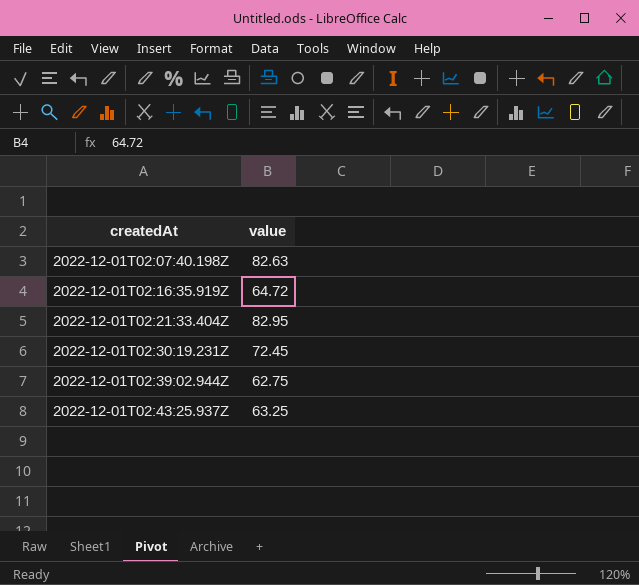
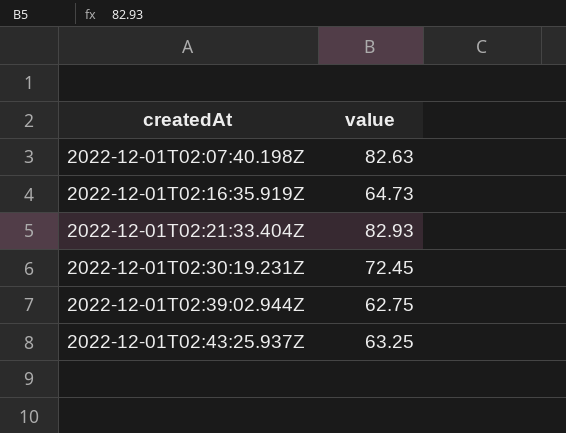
2022-12-01T02:16:35.919Z | value: 64.72 -> 64.73
2022-12-01T02:21:33.404Z | value: 82.95 -> 82.93

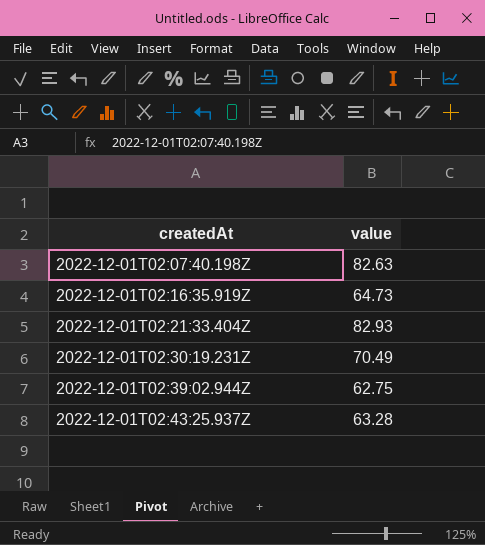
2022-12-01T02:30:19.231Z | value: 72.45 -> 70.49
2022-12-01T02:43:25.937Z | value: 63.25 -> 63.28

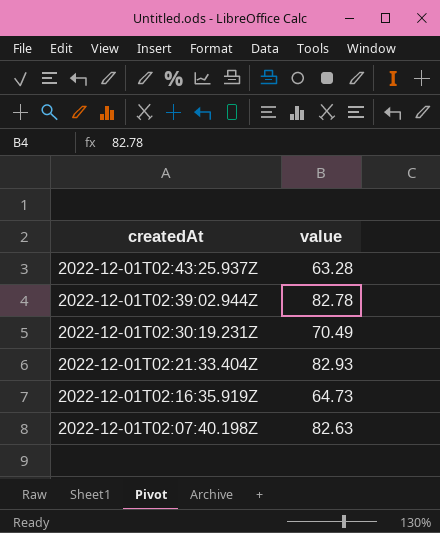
row order: createdAt ascending -> createdAt descending
2022-12-01T02:39:02.944Z | value: 62.75 -> 82.78

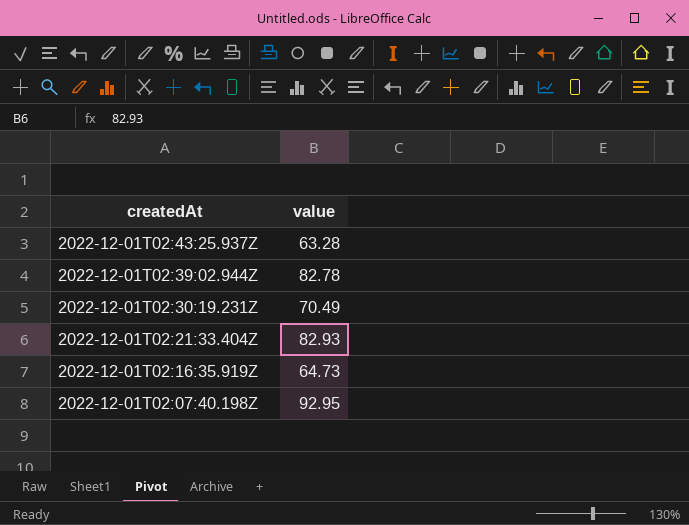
2022-12-01T02:07:40.198Z | value: 82.63 -> 92.95

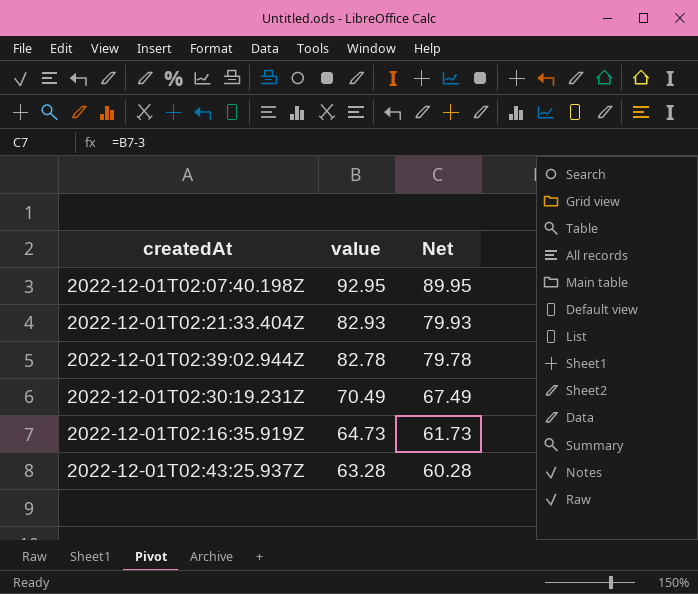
row order: createdAt descending -> value descending
column Net | formula: none -> [value] - 3

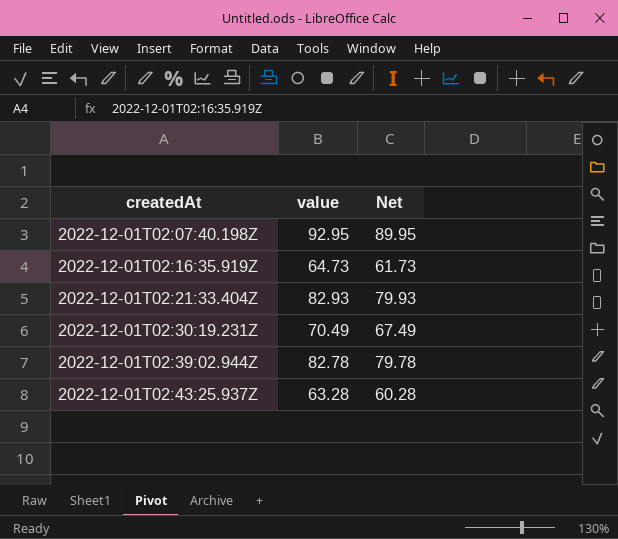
row order: value descending -> createdAt ascending

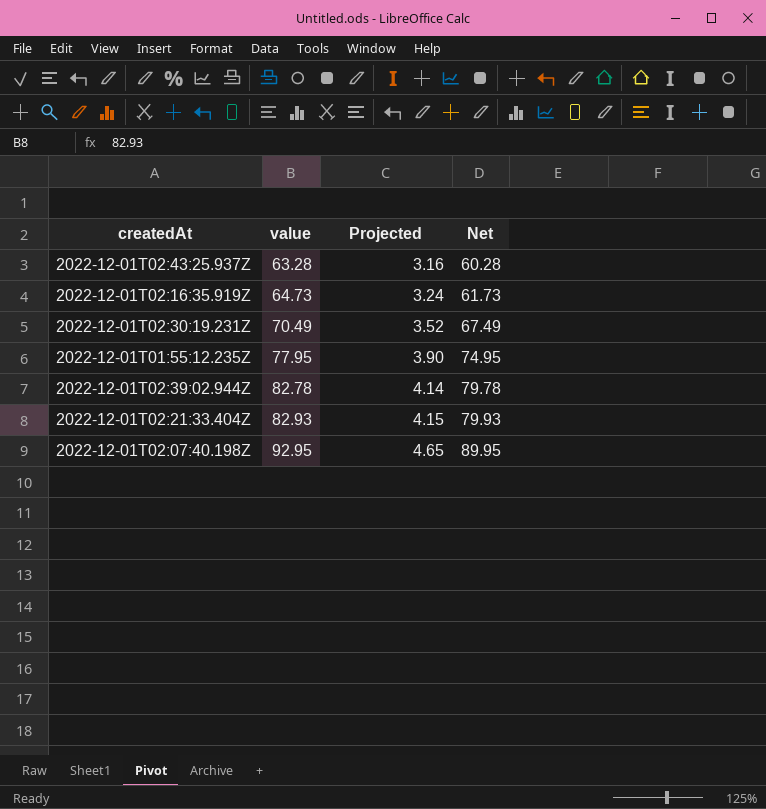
row order: createdAt ascending -> value ascending
column Projected | formula: none -> [value] * 0.05
row 2022-12-01T01:55:12.235Z: none -> 77.95 | 3.90 | 74.95

